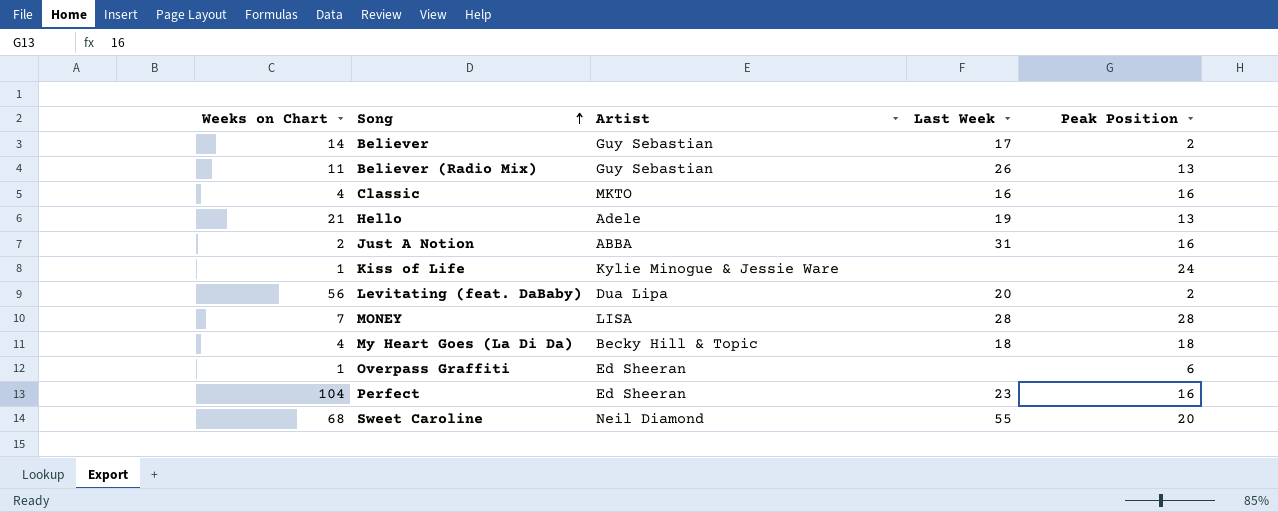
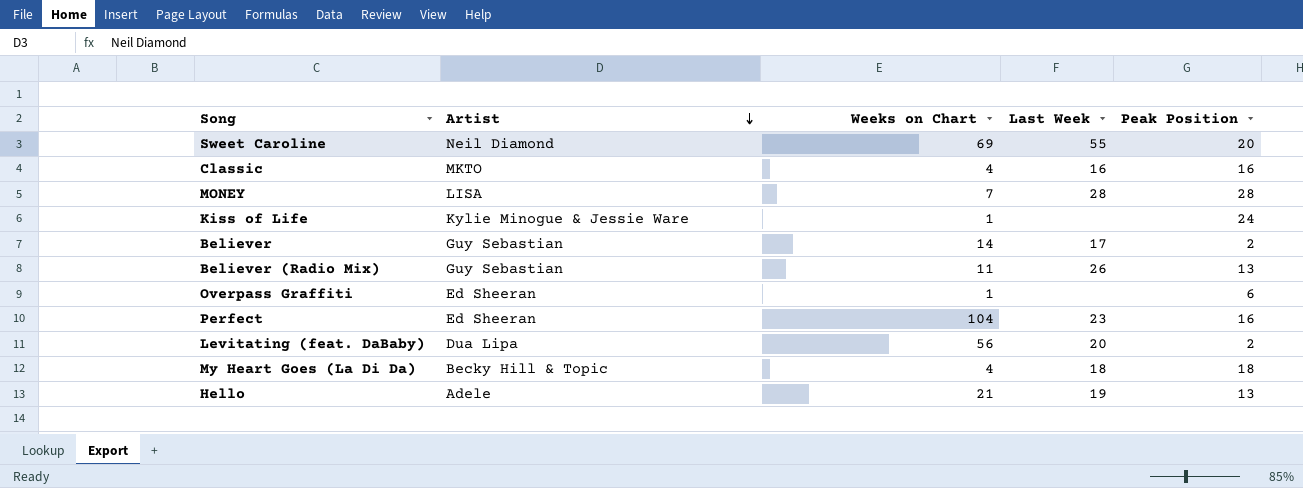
row order: Song ascending -> Artist descending
column Weeks on Chart | position: 1 -> 3
row Just A Notion: 2 | ABBA | 31 | 16 -> none
Sweet Caroline | Weeks on Chart: 68 -> 69

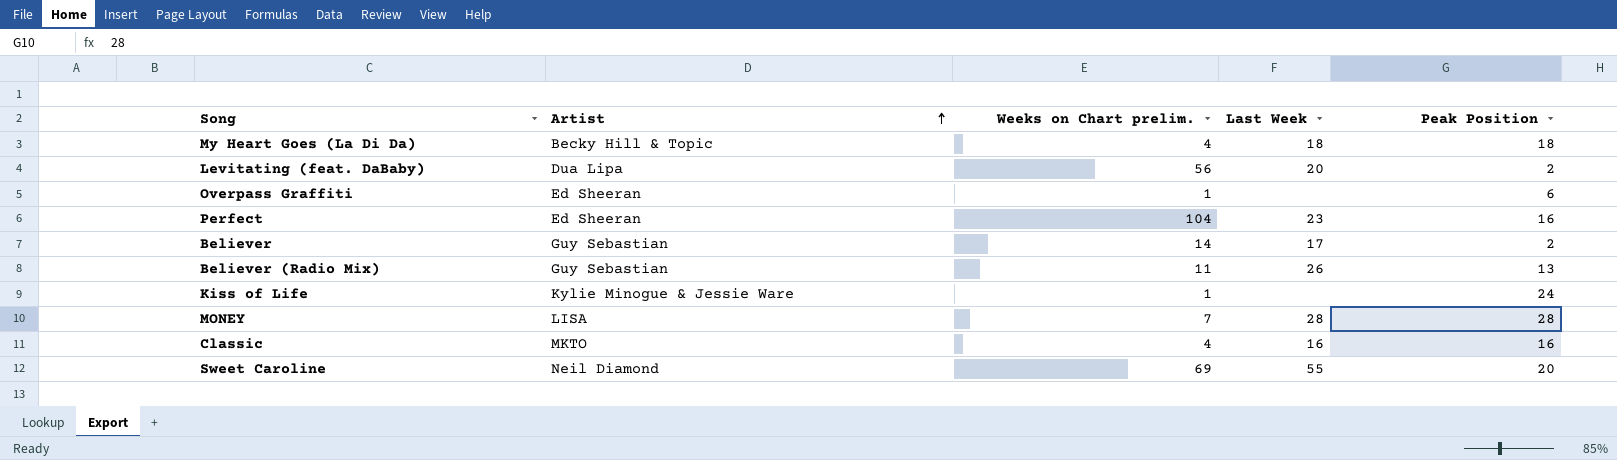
row order: Artist descending -> Artist ascending
column name: Weeks on Chart -> Weeks on Chart prelim.
row Hello: Adele | 21 | 19 | 13 -> none

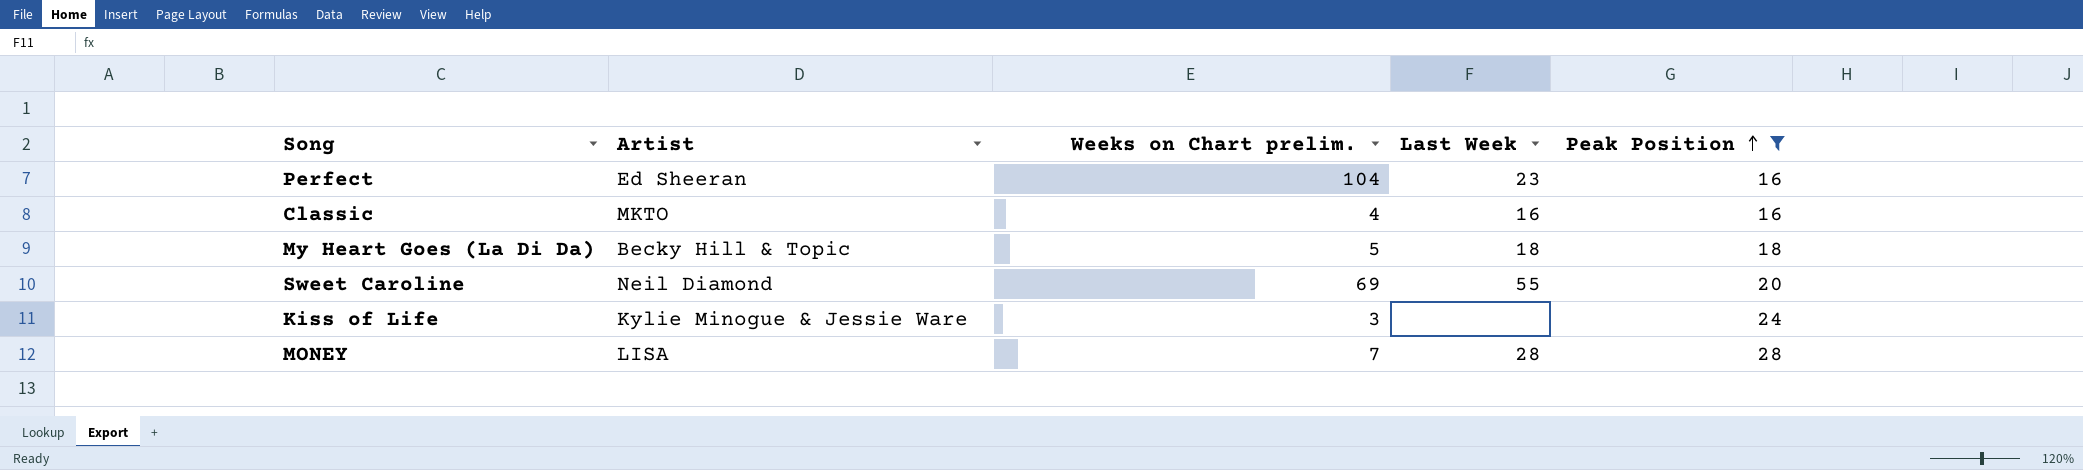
filter: none -> Peak Position >= 16
row order: Artist ascending -> Peak Position ascending
My Heart Goes (La Di Da) | Weeks on Chart prelim.: 4 -> 5
Kiss of Life | Weeks on Chart prelim.: 1 -> 3

